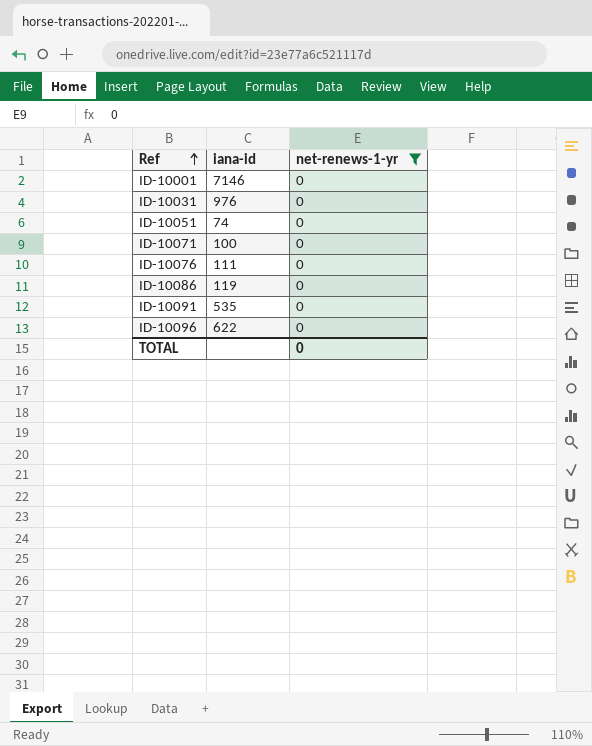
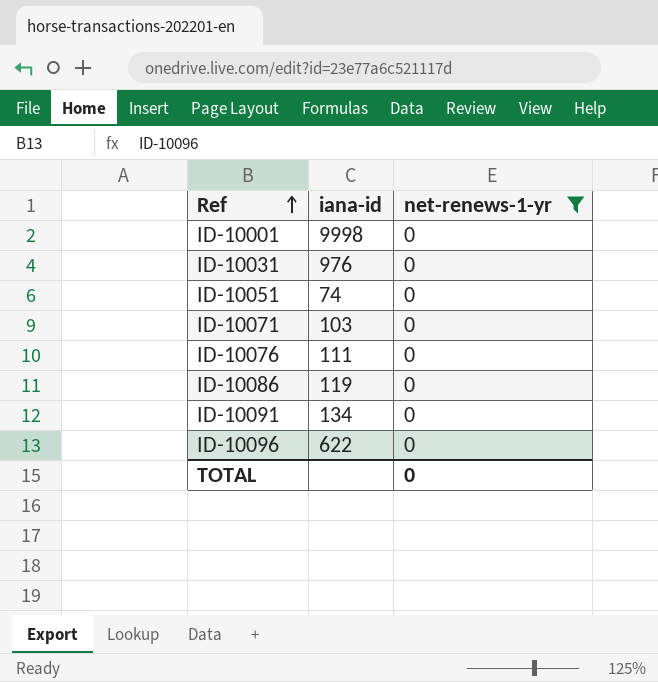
ID-10001 | iana-id: 7146 -> 9998
ID-10071 | iana-id: 100 -> 103
ID-10091 | iana-id: 535 -> 134

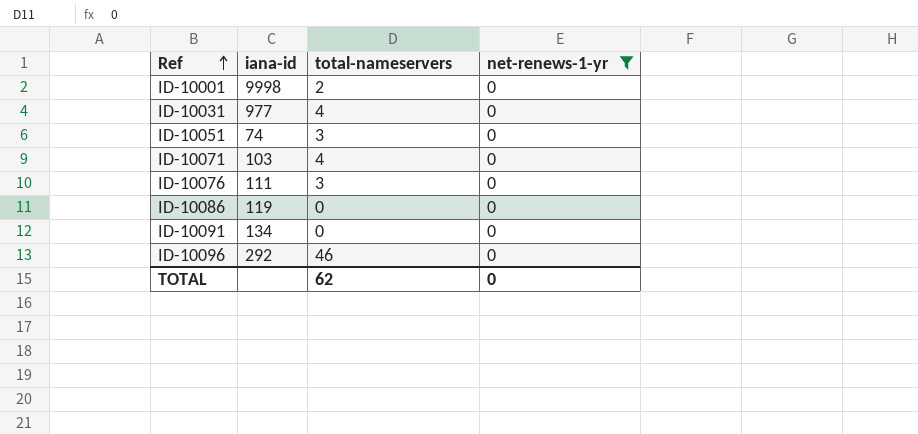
column total-nameservers | position: none -> 3
ID-10031 | iana-id: 976 -> 977
ID-10096 | iana-id: 622 -> 292

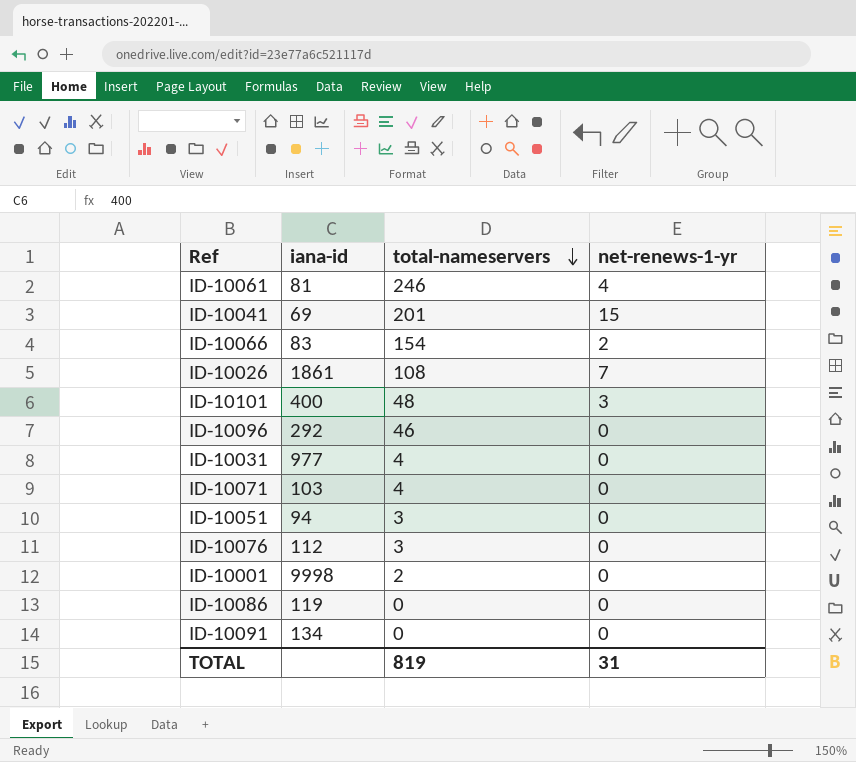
filter: net-renews-1-yr = 0 -> none
row order: Ref ascending -> total-nameservers descending
ID-10051 | iana-id: 74 -> 94
ID-10076 | iana-id: 111 -> 112
TOTAL | total-nameservers: 62 -> 819
TOTAL | net-renews-1-yr: 0 -> 31

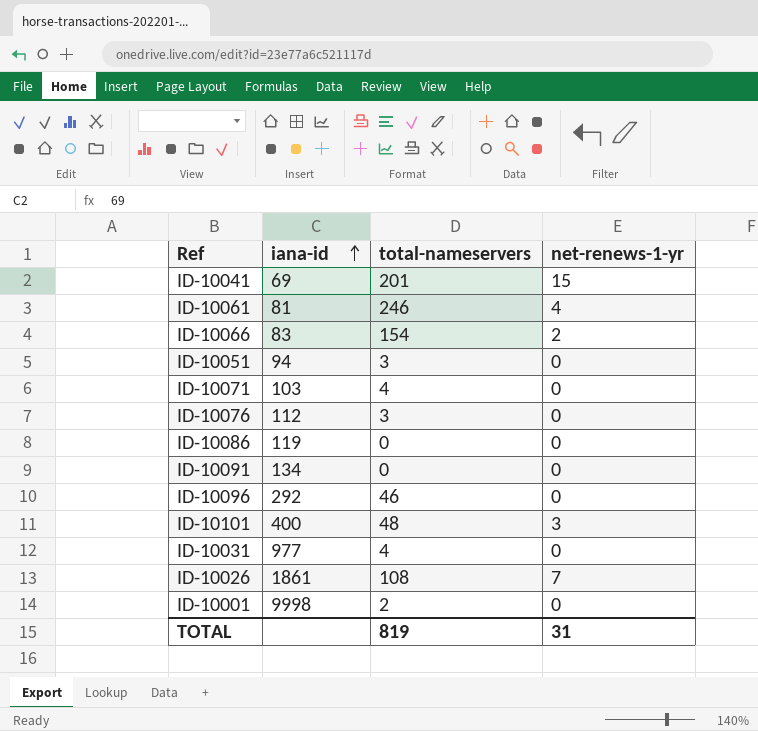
row order: total-nameservers descending -> iana-id ascending

